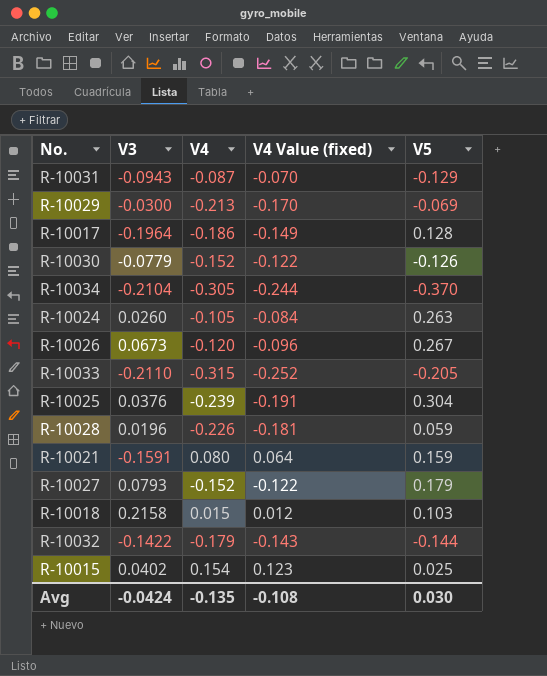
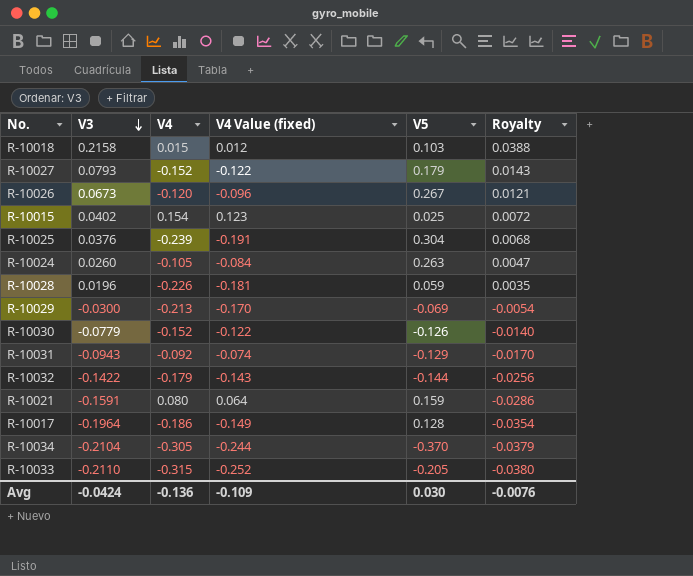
row order: none -> V3 descending
column Royalty | formula: none -> [V3] * 0.18
R-10031 | V4: -0.087 -> -0.092
R-10031 | V4 Value (fixed): -0.070 -> -0.074
Avg | V4: -0.135 -> -0.136
Avg | V4 Value (fixed): -0.108 -> -0.109

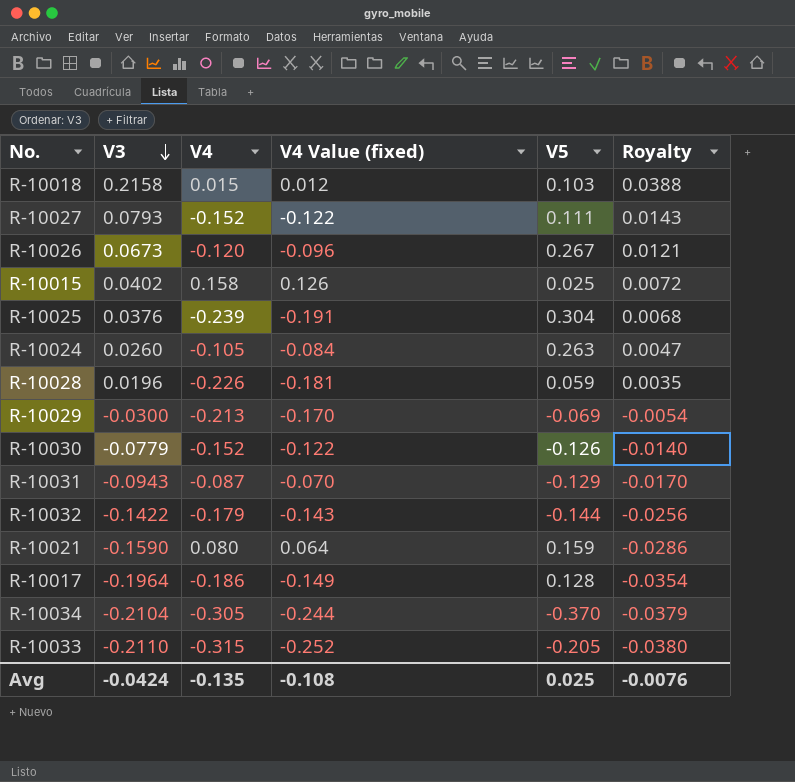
R-10027 | V5: 0.179 -> 0.111
R-10015 | V4: 0.154 -> 0.158
R-10015 | V4 Value (fixed): 0.123 -> 0.126
R-10031 | V4: -0.092 -> -0.087
R-10031 | V4 Value (fixed): -0.074 -> -0.070
R-10021 | V3: -0.1591 -> -0.1590
Avg | V4: -0.136 -> -0.135
Avg | V4 Value (fixed): -0.109 -> -0.108
Avg | V5: 0.030 -> 0.025

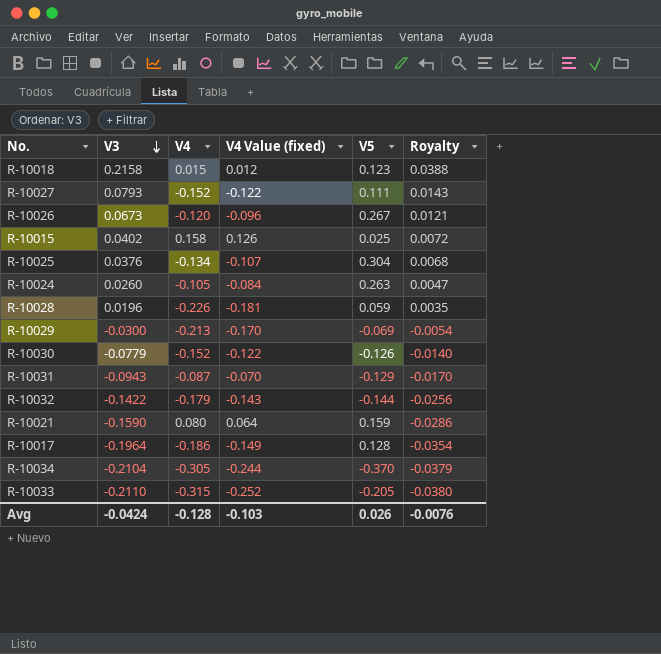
R-10018 | V5: 0.103 -> 0.123
R-10025 | V4: -0.239 -> -0.134
R-10025 | V4 Value (fixed): -0.191 -> -0.107
Avg | V4: -0.135 -> -0.128
Avg | V4 Value (fixed): -0.108 -> -0.103
Avg | V5: 0.025 -> 0.026

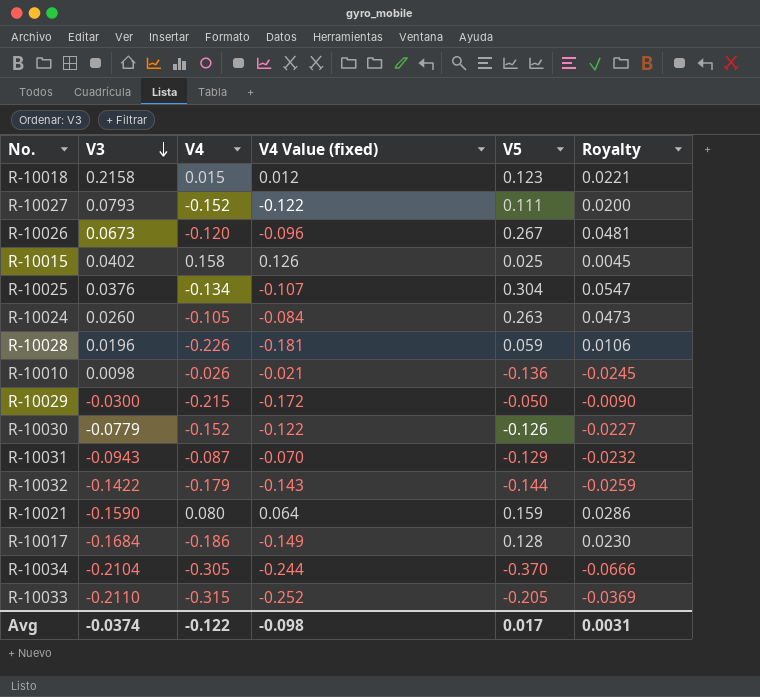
column Royalty | formula: [V3] * 0.18 -> [V5] * 0.18
row R-10010: none -> 0.0098 | -0.026 | -0.021 | -0.136 | -0.0245
R-10029 | V4: -0.213 -> -0.215
R-10029 | V4 Value (fixed): -0.170 -> -0.172
R-10029 | V5: -0.069 -> -0.050
R-10017 | V3: -0.1964 -> -0.1684
Avg | V3: -0.0424 -> -0.0374
Avg | V4: -0.128 -> -0.122
Avg | V4 Value (fixed): -0.103 -> -0.098
Avg | V5: 0.026 -> 0.017
Avg | Royalty: -0.0076 -> 0.0031

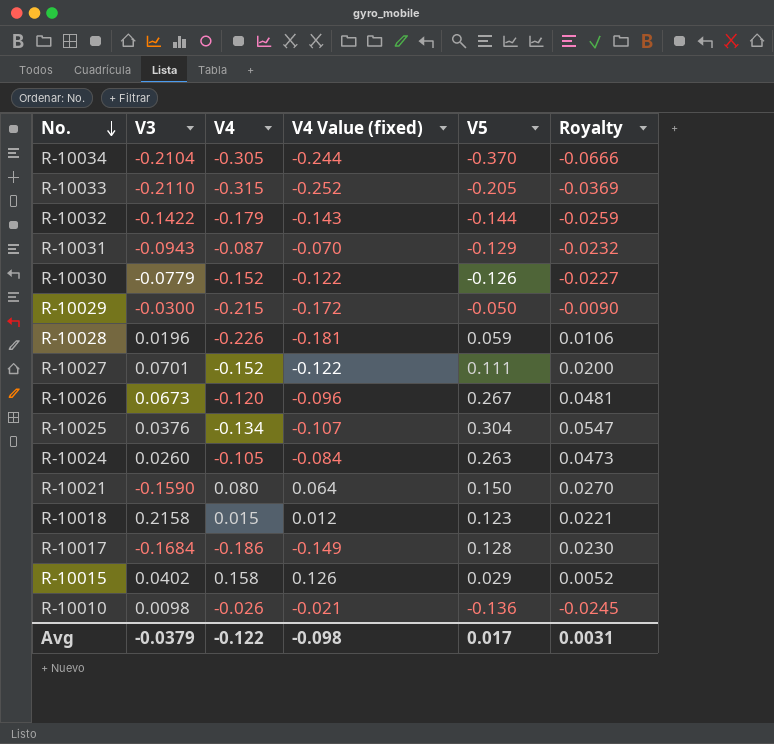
row order: V3 descending -> No. descending
R-10027 | V3: 0.0793 -> 0.0701
R-10021 | V5: 0.159 -> 0.150
R-10021 | Royalty: 0.0286 -> 0.0270
R-10015 | V5: 0.025 -> 0.029
R-10015 | Royalty: 0.0045 -> 0.0052
Avg | V3: -0.0374 -> -0.0379

